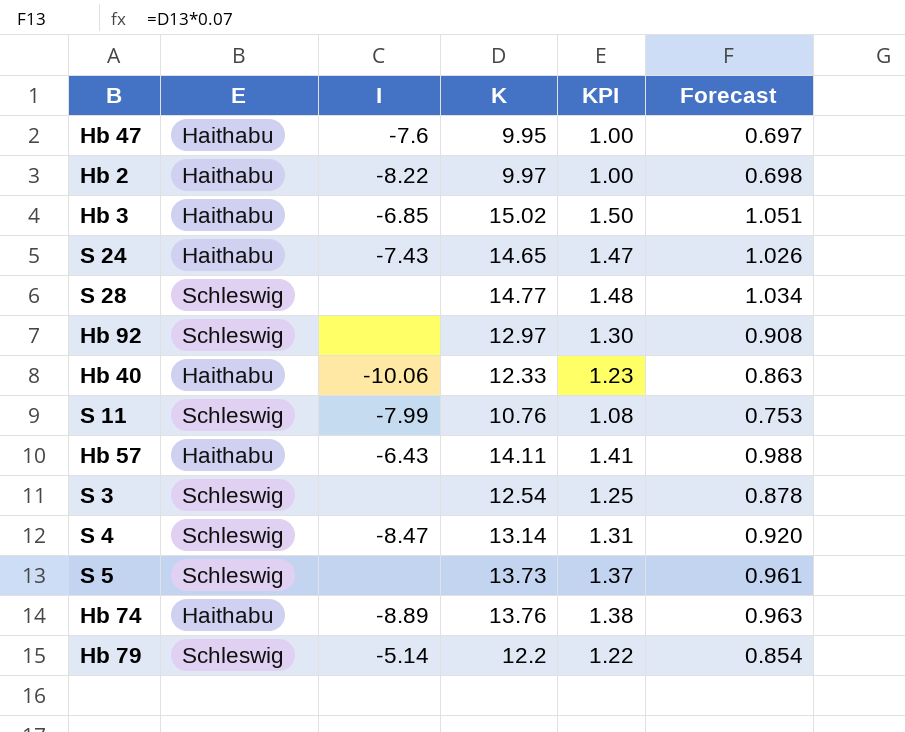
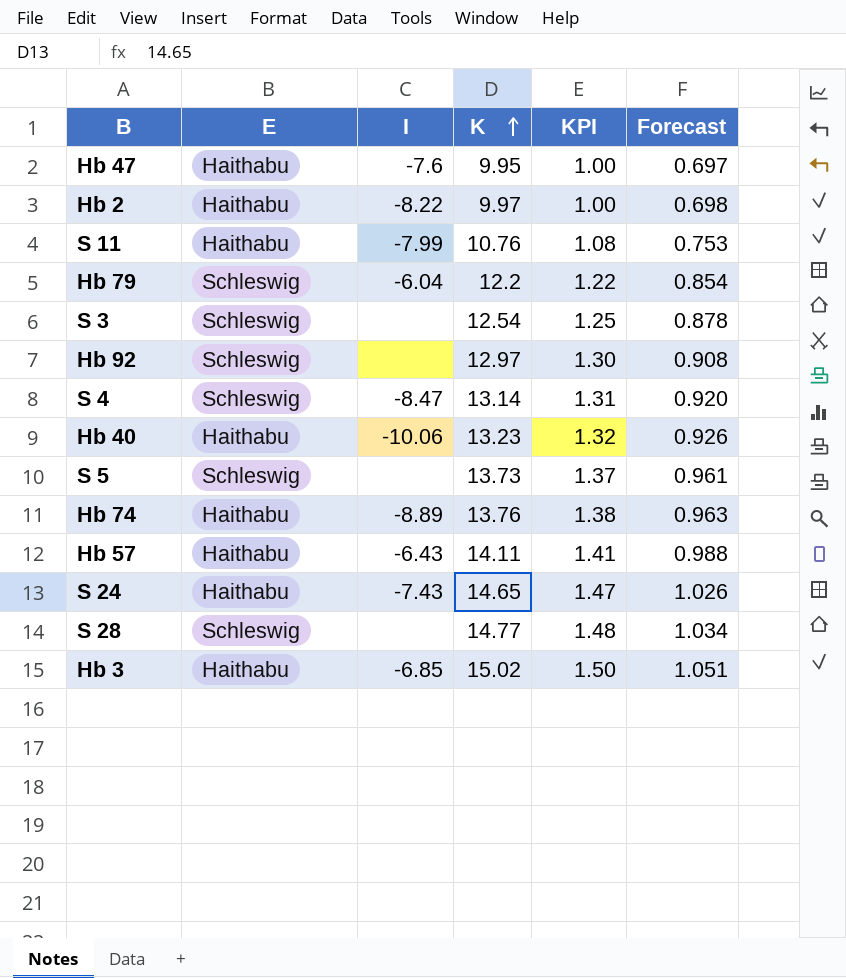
row order: none -> K ascending
S 11 | E: Schleswig -> Haithabu
Hb 79 | I: -5.14 -> -6.04
Hb 40 | K: 12.33 -> 13.23
Hb 40 | KPI: 1.23 -> 1.32
Hb 40 | Forecast: 0.863 -> 0.926

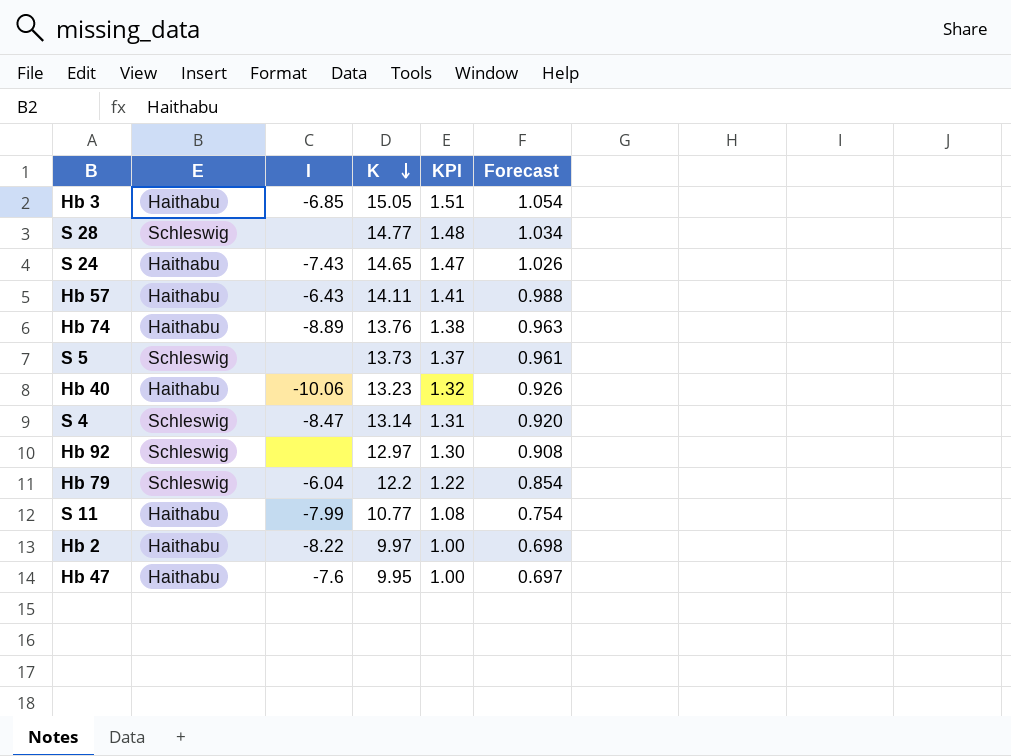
row order: K ascending -> K descending
row S 3: Schleswig | none | 12.54 | 1.25 | 0.878 -> none
Hb 3 | K: 15.02 -> 15.05
Hb 3 | KPI: 1.50 -> 1.51
Hb 3 | Forecast: 1.051 -> 1.054
S 11 | K: 10.76 -> 10.77
S 11 | Forecast: 0.753 -> 0.754

